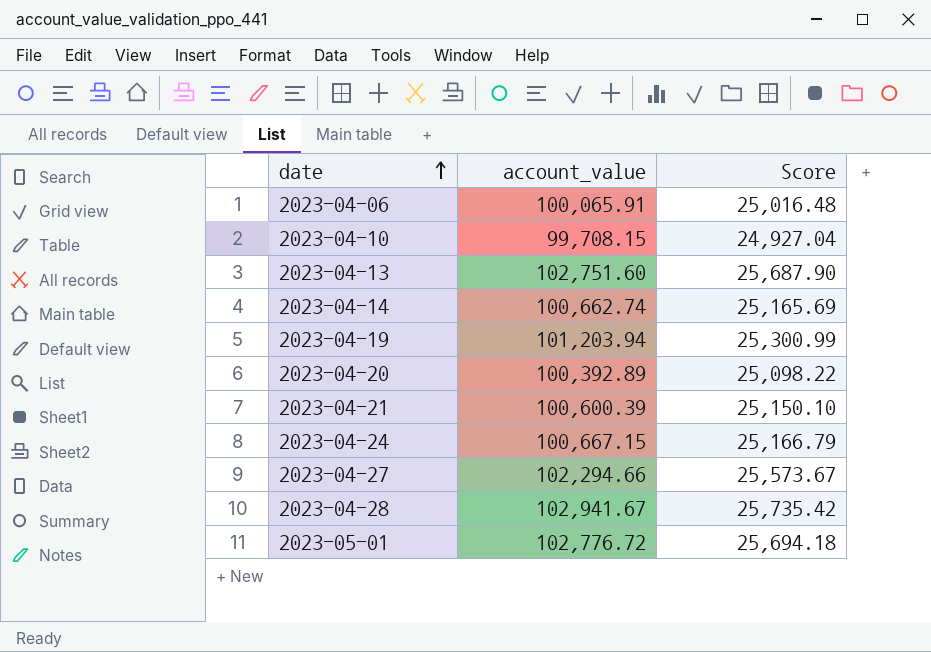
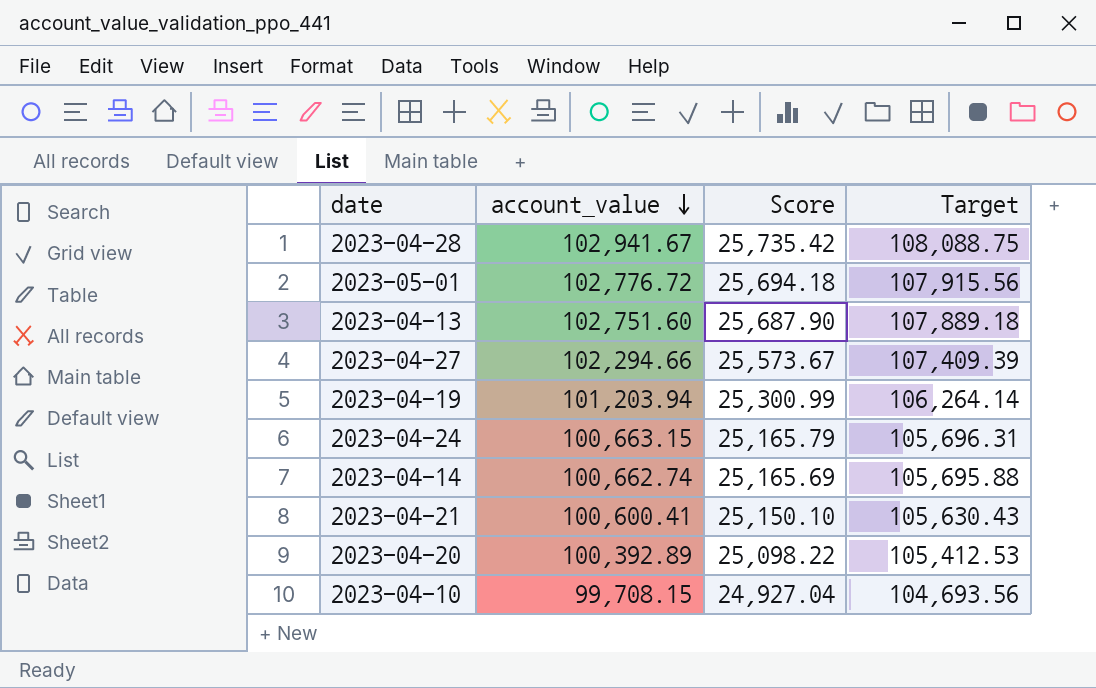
row order: date ascending -> account_value descending
column Target | formula: none -> [account_value] * 1.05
row 2023-04-06: 100,065.91 | 25,016.48 -> none
2023-04-24 | account_value: 100,667.15 -> 100,663.15
2023-04-24 | Score: 25,166.79 -> 25,165.79
2023-04-21 | account_value: 100,600.39 -> 100,600.41

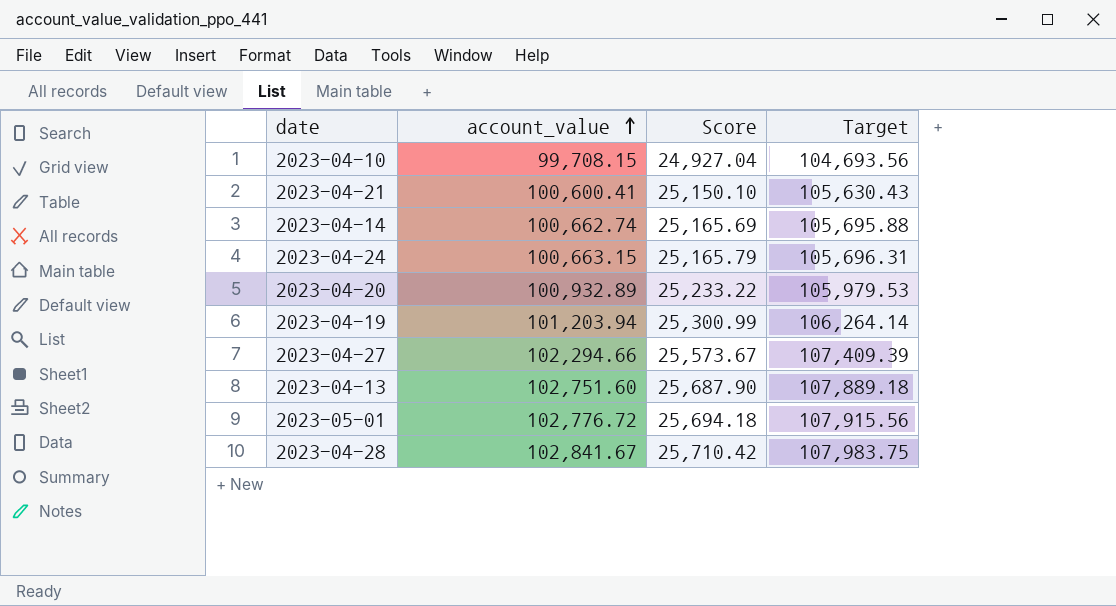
row order: account_value descending -> account_value ascending
2023-04-20 | account_value: 100,392.89 -> 100,932.89
2023-04-20 | Score: 25,098.22 -> 25,233.22
2023-04-20 | Target: 105,412.53 -> 105,979.53
2023-04-28 | account_value: 102,941.67 -> 102,841.67
2023-04-28 | Score: 25,735.42 -> 25,710.42
2023-04-28 | Target: 108,088.75 -> 107,983.75

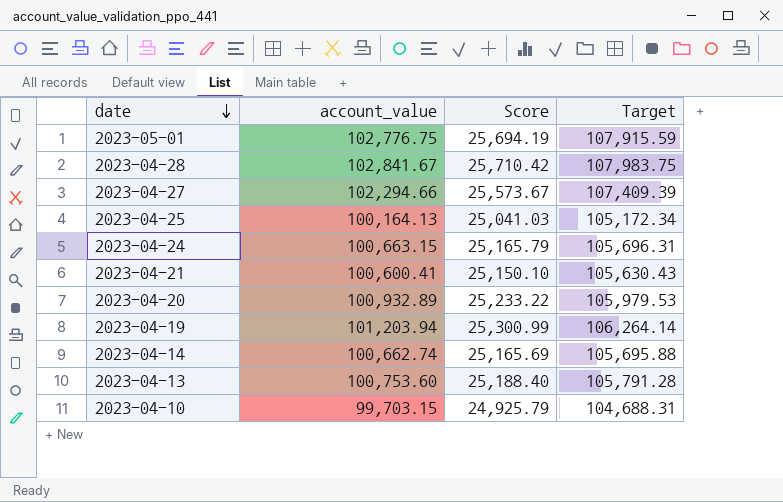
row order: account_value ascending -> date descending
2023-05-01 | account_value: 102,776.72 -> 102,776.75
2023-05-01 | Score: 25,694.18 -> 25,694.19
2023-05-01 | Target: 107,915.56 -> 107,915.59
row 2023-04-25: none -> 100,164.13 | 25,041.03 | 105,172.34
2023-04-13 | account_value: 102,751.60 -> 100,753.60
2023-04-13 | Score: 25,687.90 -> 25,188.40
2023-04-13 | Target: 107,889.18 -> 105,791.28
2023-04-10 | account_value: 99,708.15 -> 99,703.15
2023-04-10 | Score: 24,927.04 -> 24,925.79
2023-04-10 | Target: 104,693.56 -> 104,688.31

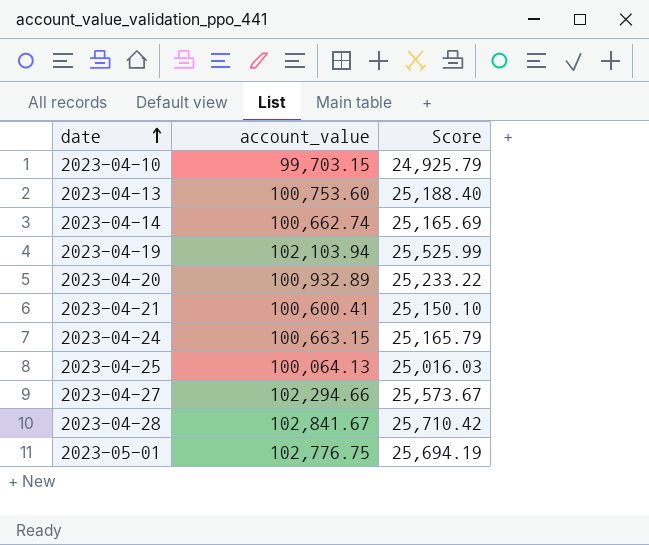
row order: date descending -> date ascending
column Target | formula: [account_value] * 1.05 -> none
2023-04-19 | account_value: 101,203.94 -> 102,103.94
2023-04-19 | Score: 25,300.99 -> 25,525.99
2023-04-25 | account_value: 100,164.13 -> 100,064.13
2023-04-25 | Score: 25,041.03 -> 25,016.03

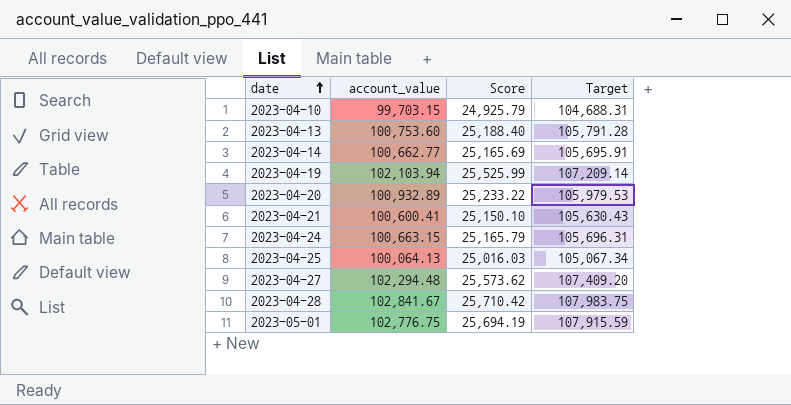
column Target | formula: none -> [account_value] * 1.05
2023-04-14 | account_value: 100,662.74 -> 100,662.77
2023-04-27 | account_value: 102,294.66 -> 102,294.48
2023-04-27 | Score: 25,573.67 -> 25,573.62

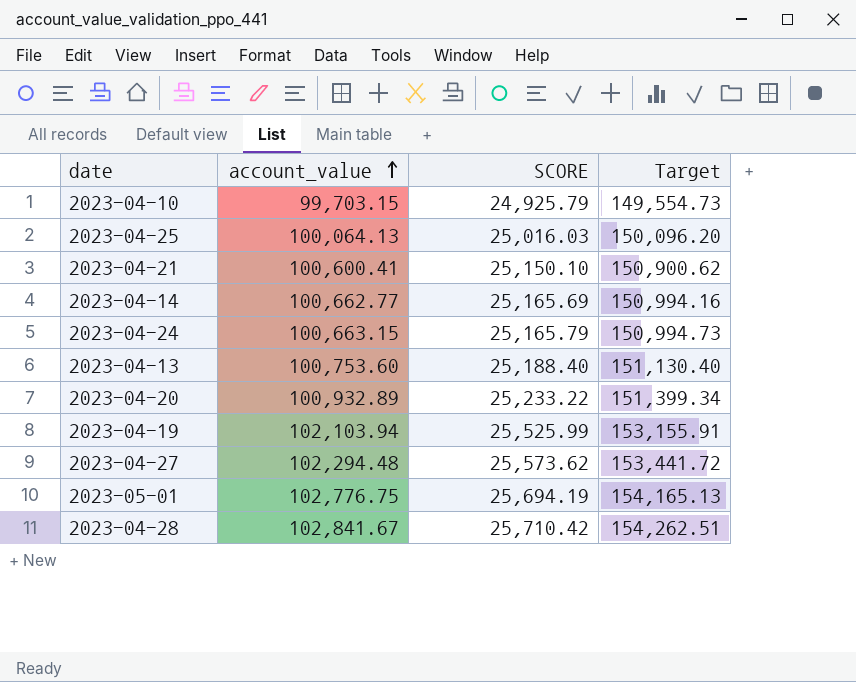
row order: date ascending -> account_value ascending
column name: Score -> SCORE
column Target | formula: [account_value] * 1.05 -> [account_value] * 1.5

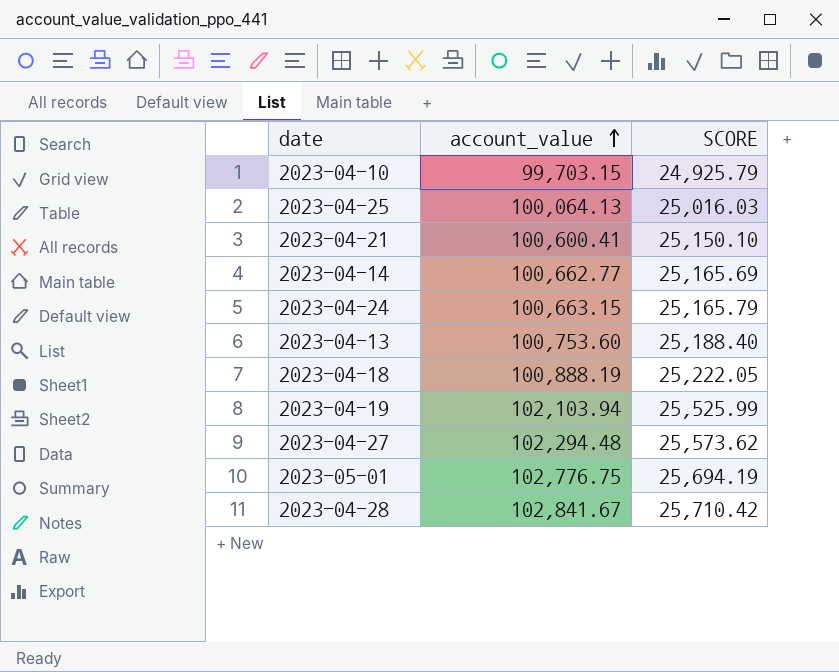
column Target | formula: [account_value] * 1.5 -> none
row 2023-04-20: 100,932.89 | 25,233.22 | 151,399.34 -> none
row 2023-04-18: none -> 100,888.19 | 25,222.05

